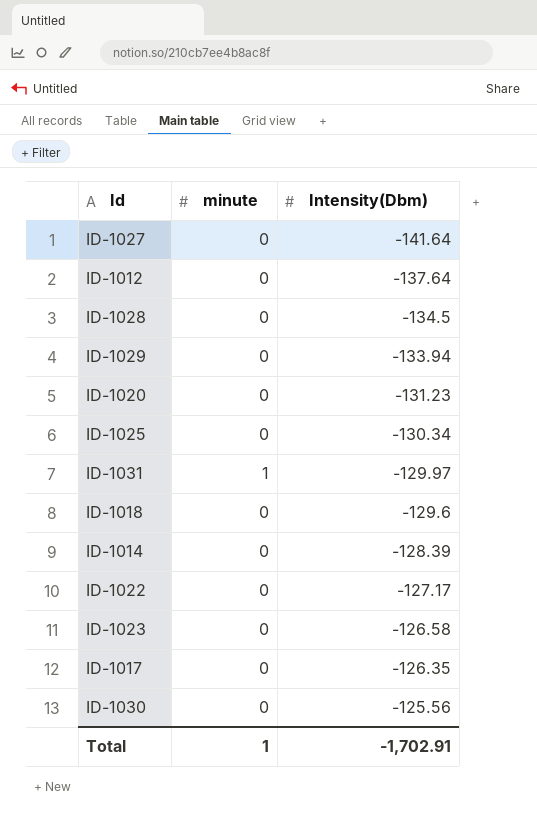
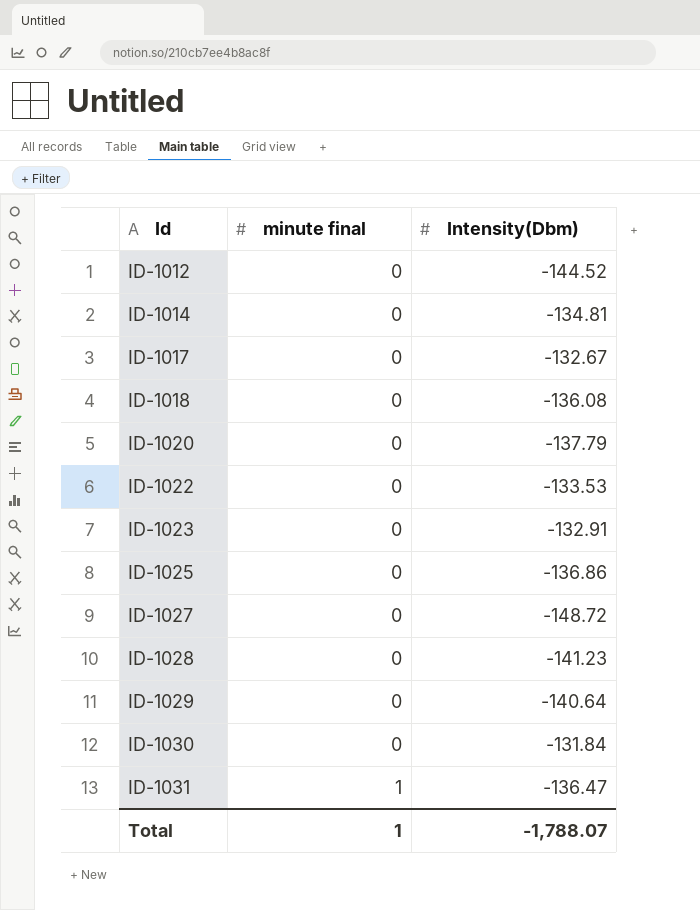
row order: Intensity(Dbm) ascending -> Id ascending
column name: minute -> minute final
ID-1012 | Intensity(Dbm): -137.64 -> -144.52
ID-1014 | Intensity(Dbm): -128.39 -> -134.81
ID-1017 | Intensity(Dbm): -126.35 -> -132.67
ID-1018 | Intensity(Dbm): -129.6 -> -136.08
ID-1020 | Intensity(Dbm): -131.23 -> -137.79
ID-1022 | Intensity(Dbm): -127.17 -> -133.53
ID-1023 | Intensity(Dbm): -126.58 -> -132.91
ID-1025 | Intensity(Dbm): -130.34 -> -136.86
ID-1027 | Intensity(Dbm): -141.64 -> -148.72
ID-1028 | Intensity(Dbm): -134.5 -> -141.23
ID-1029 | Intensity(Dbm): -133.94 -> -140.64
ID-1030 | Intensity(Dbm): -125.56 -> -131.84
ID-1031 | Intensity(Dbm): -129.97 -> -136.47
Total | Intensity(Dbm): -1,702.91 -> -1,788.07

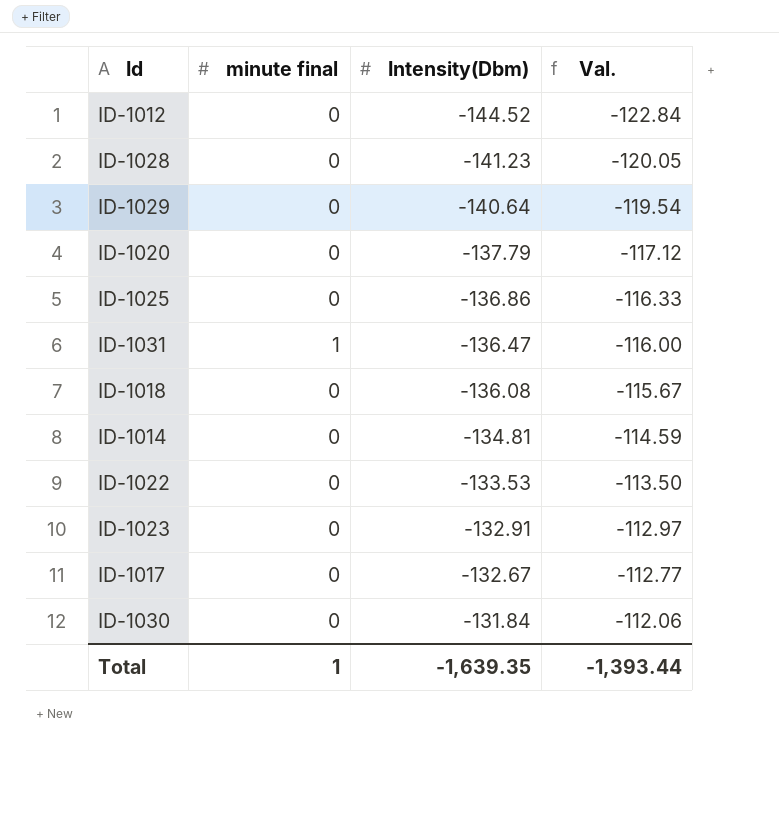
row order: Id ascending -> Intensity(Dbm) ascending
column Val. | formula: none -> [Intensity(Dbm)] * 0.85
row ID-1027: 0 | -148.72 -> none
Total | Intensity(Dbm): -1,788.07 -> -1,639.35

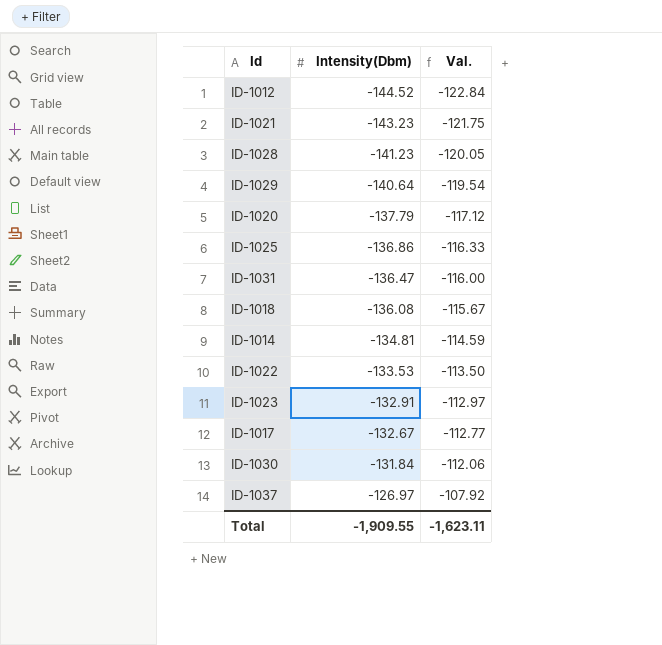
column minute final | position: 2 -> none
row ID-1021: none -> -143.23 | -121.75
row ID-1037: none -> -126.97 | -107.92
Total | Intensity(Dbm): -1,639.35 -> -1,909.55
Total | Val.: -1,393.44 -> -1,623.11

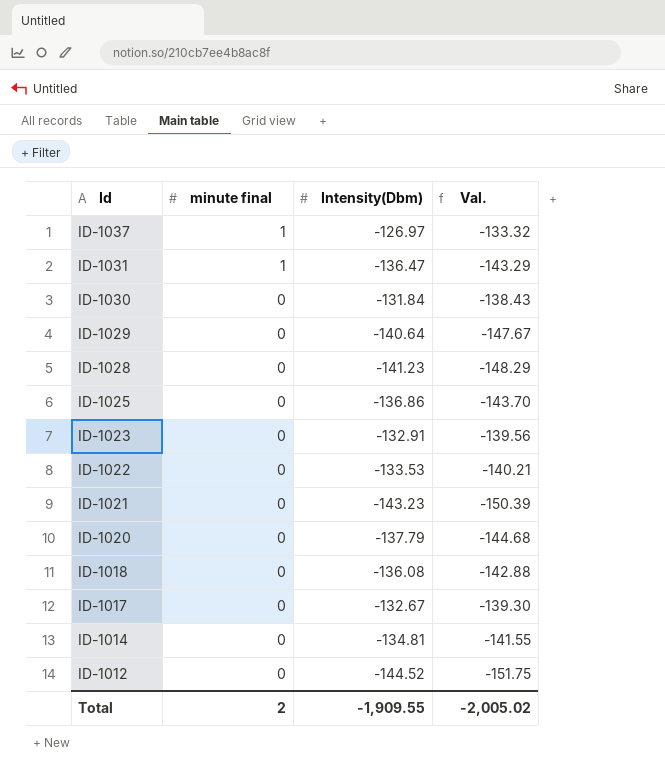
row order: Intensity(Dbm) ascending -> Id descending
column minute final | position: none -> 2
column Val. | formula: [Intensity(Dbm)] * 0.85 -> [Intensity(Dbm)] * 1.05
Total | Val.: -1,623.11 -> -2,005.02

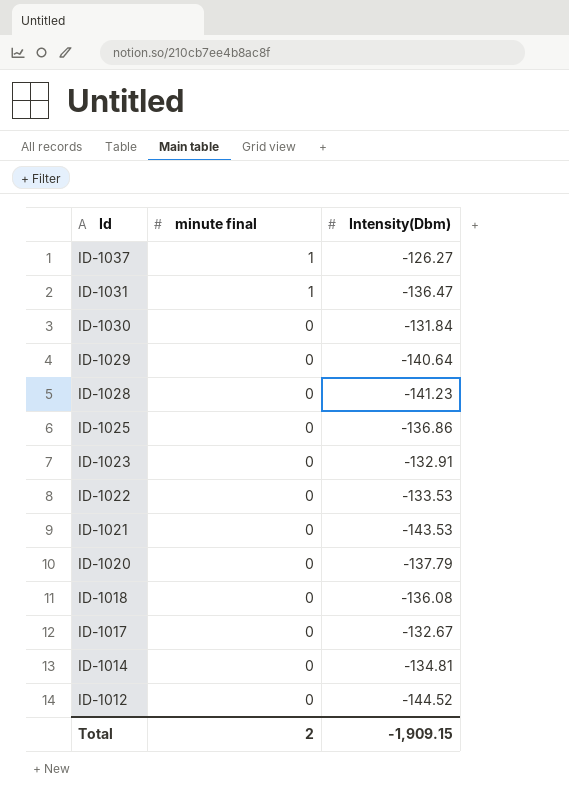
column Val. | formula: [Intensity(Dbm)] * 1.05 -> none
ID-1037 | Intensity(Dbm): -126.97 -> -126.27
ID-1021 | Intensity(Dbm): -143.23 -> -143.53
Total | Intensity(Dbm): -1,909.55 -> -1,909.15

